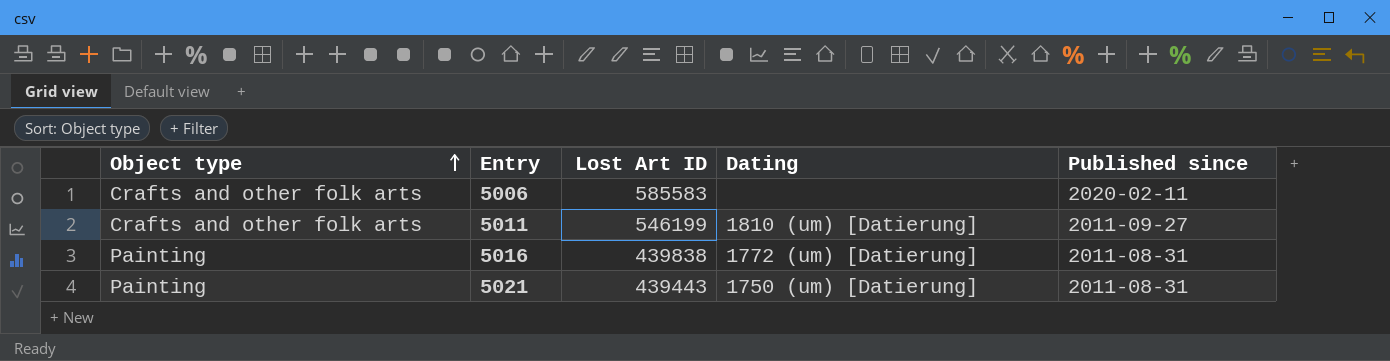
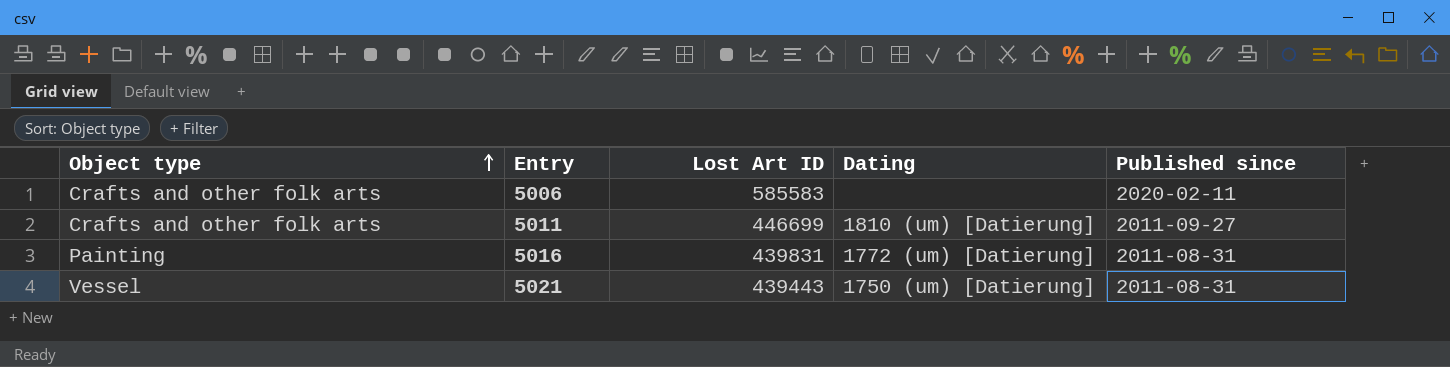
5011 | Lost Art ID: 546199 -> 446699
5016 | Lost Art ID: 439838 -> 439831
5021 | Object type: Painting -> Vessel

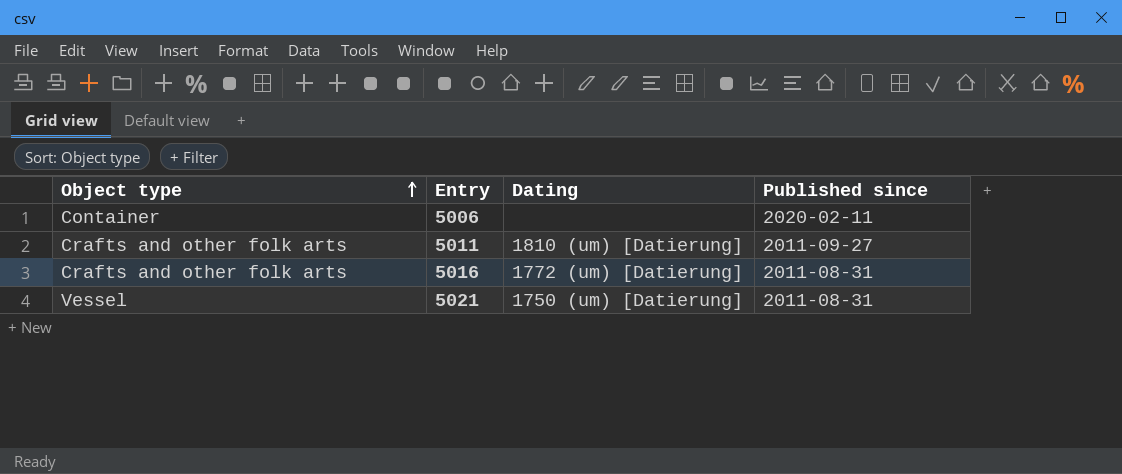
column Lost Art ID | position: 3 -> none
5006 | Object type: Crafts and other folk arts -> Container
5016 | Object type: Painting -> Crafts and other folk arts

